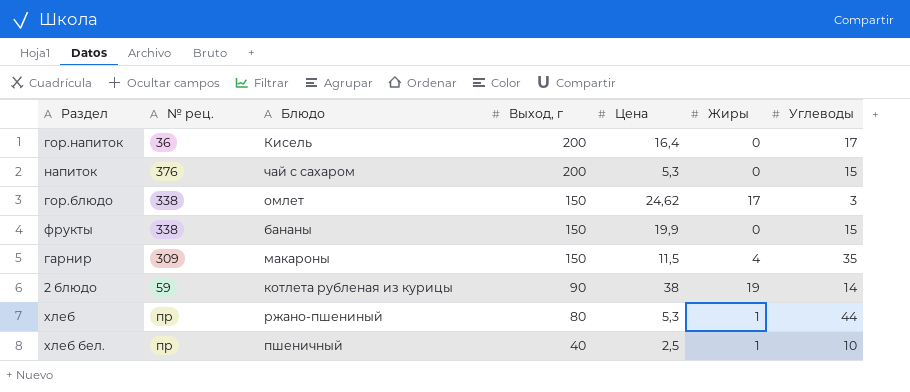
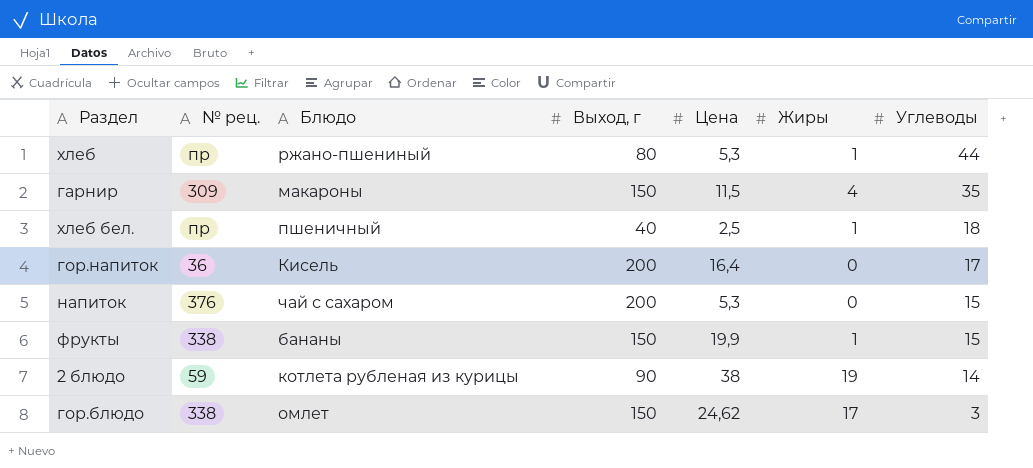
row order: Выход, г descending -> Углеводы descending
хлеб бел. | Углеводы: 10 -> 18
фрукты | Жиры: 0 -> 1

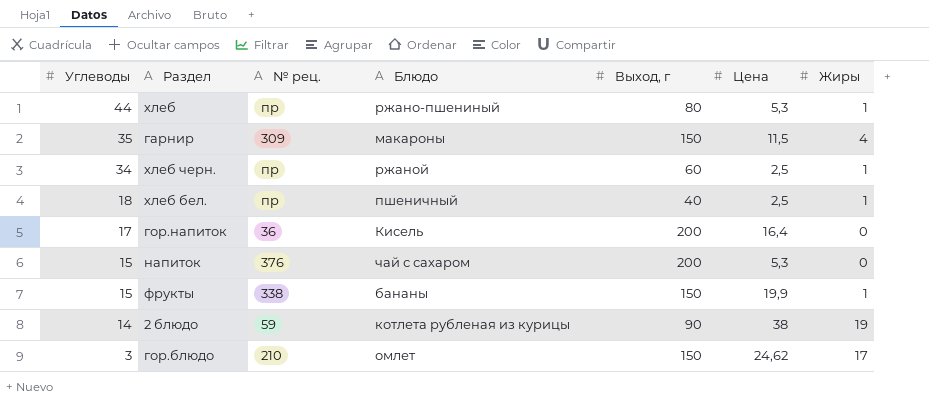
column Углеводы | position: 7 -> 1
row хлеб черн.: none -> 34 | пр | ржаной | 60 | 2,5 | 1
гор.блюдо | № рец.: 338 -> 210

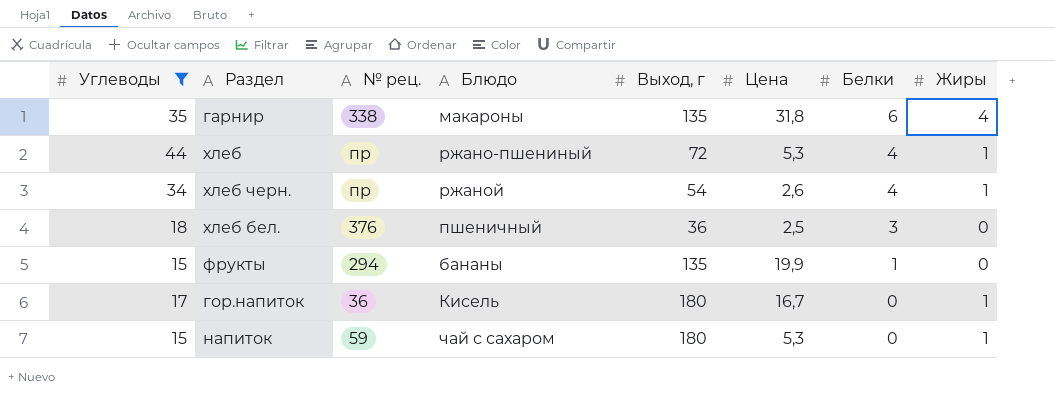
filter: none -> Углеводы >= 15
row order: Углеводы descending -> Белки descending
column Белки | position: none -> 7
гарнир | № рец.: 309 -> 338
гарнир | Выход, г: 150 -> 135
гарнир | Цена: 11,5 -> 31,8
хлеб | Выход, г: 80 -> 72
хлеб черн. | Выход, г: 60 -> 54
хлеб черн. | Цена: 2,5 -> 2,6
хлеб бел. | № рец.: пр -> 376
хлеб бел. | Выход, г: 40 -> 36
хлеб бел. | Жиры: 1 -> 0
фрукты | № рец.: 338 -> 294
фрукты | Выход, г: 150 -> 135
фрукты | Жиры: 1 -> 0
гор.напиток | Выход, г: 200 -> 180
гор.напиток | Цена: 16,4 -> 16,7
гор.напиток | Жиры: 0 -> 1
напиток | № рец.: 376 -> 59
напиток | Выход, г: 200 -> 180
напиток | Жиры: 0 -> 1

